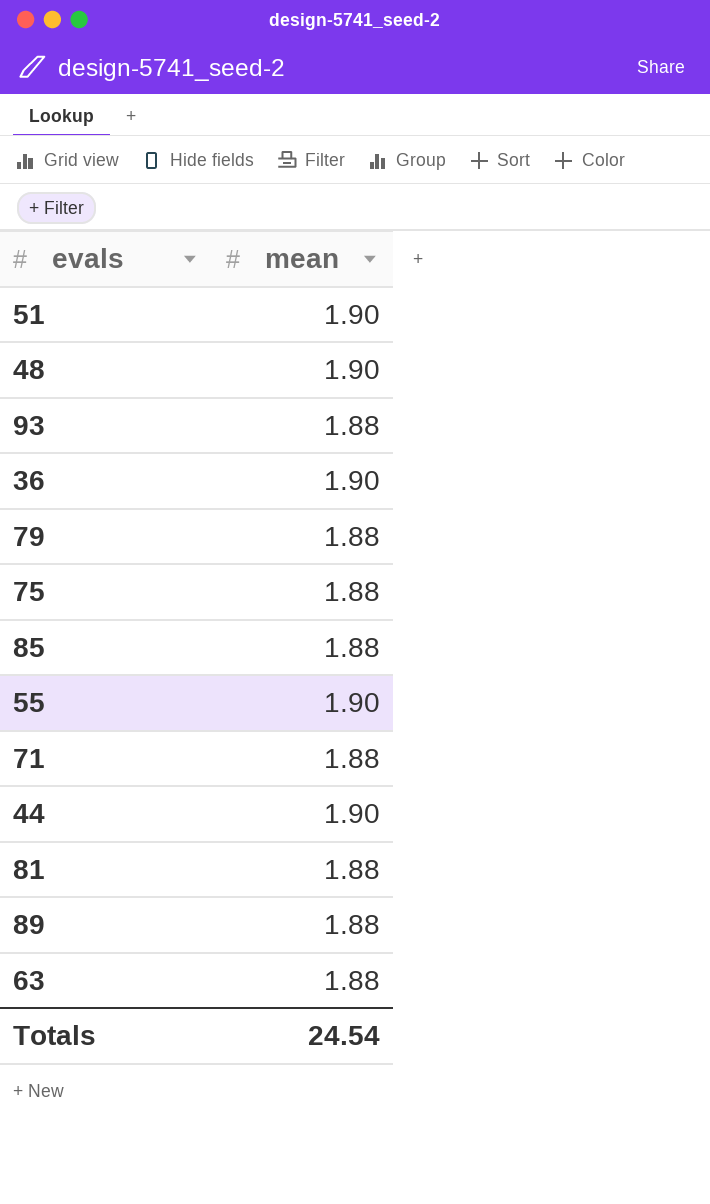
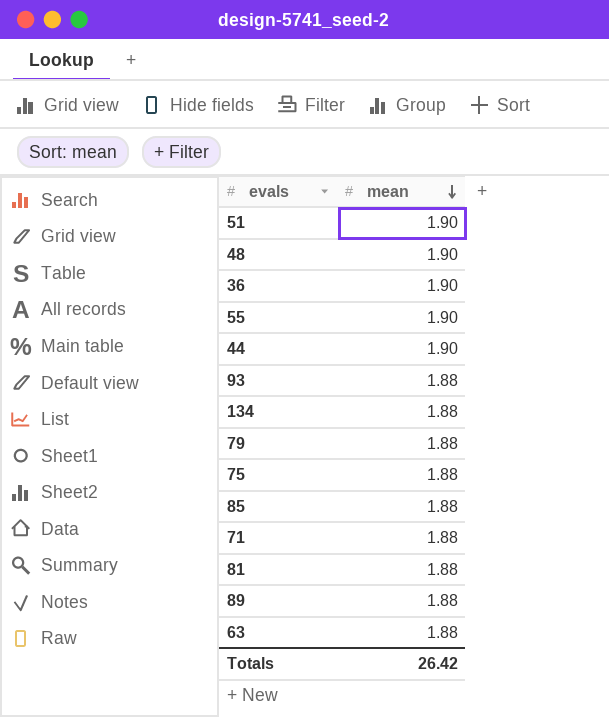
row order: none -> mean descending
row 134: none -> 1.88
Totals | mean: 24.54 -> 26.42

